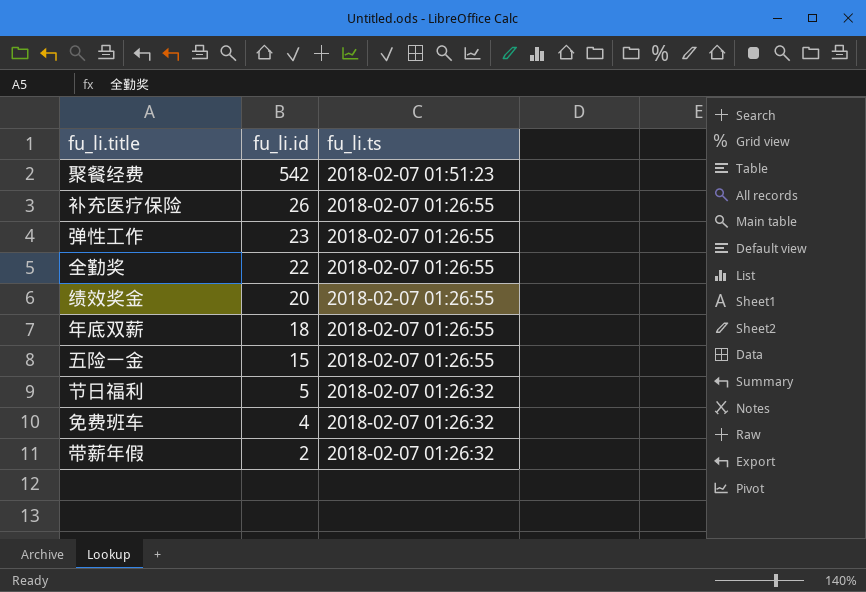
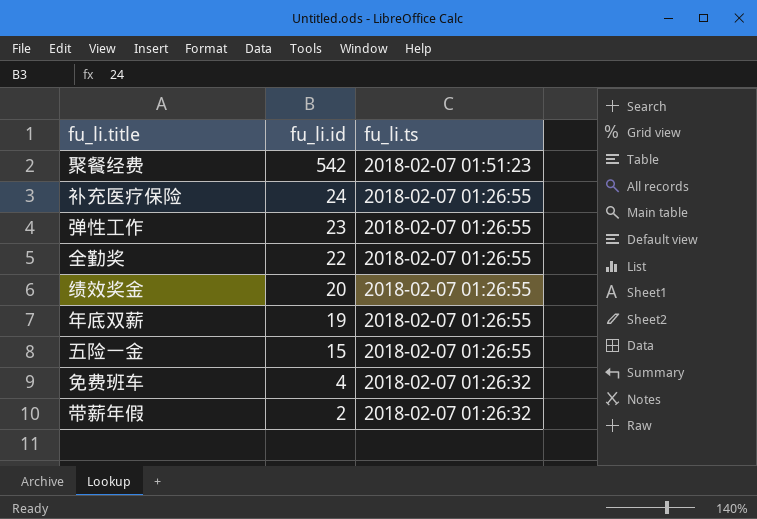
row 节日福利: 5 | 2018-02-07 01:26:32 -> none
补充医疗保险 | fu_li.id: 26 -> 24
年底双薪 | fu_li.id: 18 -> 19

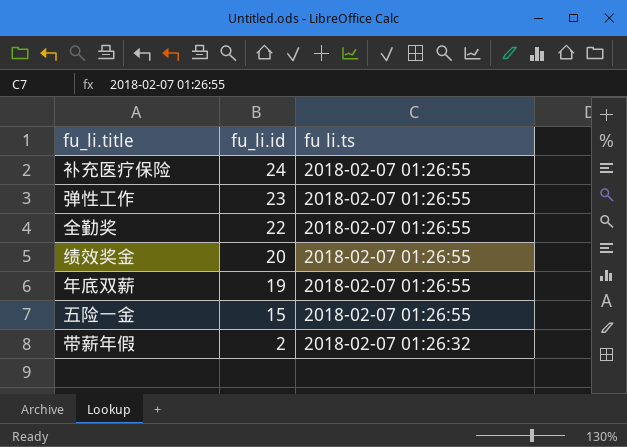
column name: fu_li.ts -> fu li.ts
row 聚餐经费: 542 | 2018-02-07 01:51:23 -> none
row 免费班车: 4 | 2018-02-07 01:26:32 -> none

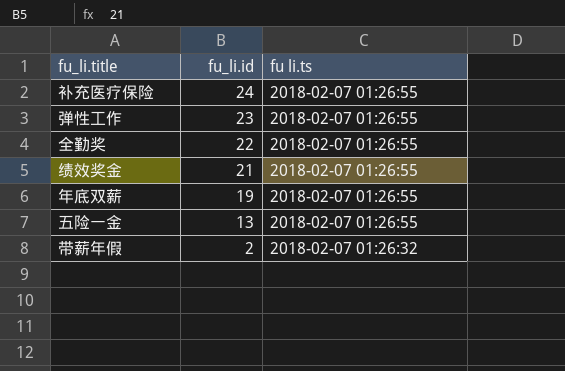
绩效奖金 | fu_li.id: 20 -> 21
五险一金 | fu_li.id: 15 -> 13

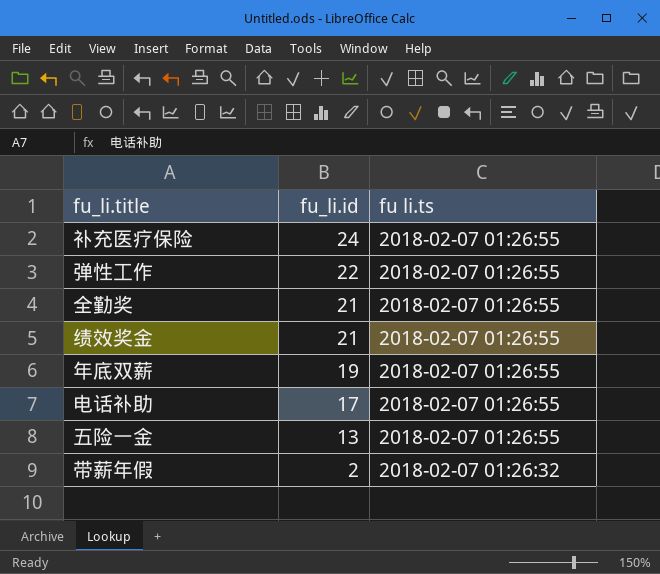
弹性工作 | fu_li.id: 23 -> 22
全勤奖 | fu_li.id: 22 -> 21
row 电话补助: none -> 17 | 2018-02-07 01:26:55

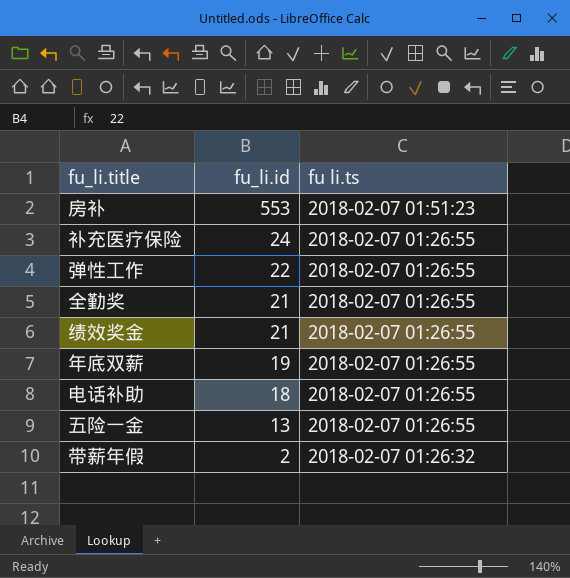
row 房补: none -> 553 | 2018-02-07 01:51:23
电话补助 | fu_li.id: 17 -> 18

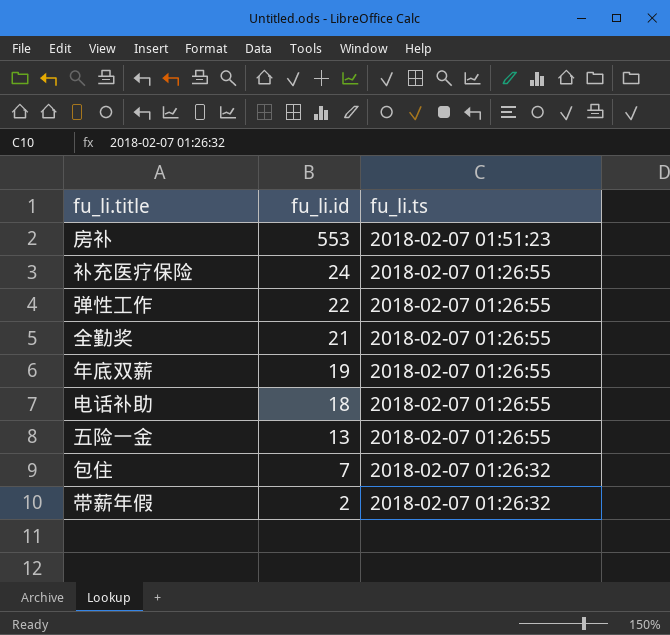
column name: fu li.ts -> fu_li.ts
row 绩效奖金: 21 | 2018-02-07 01:26:55 -> none
row 包住: none -> 7 | 2018-02-07 01:26:32

